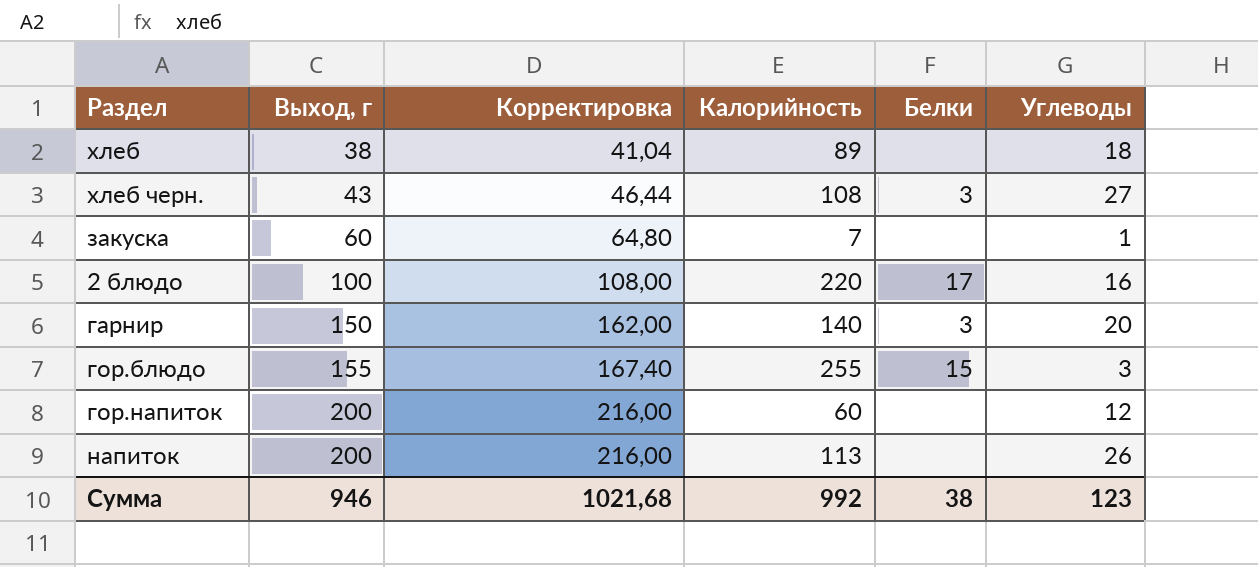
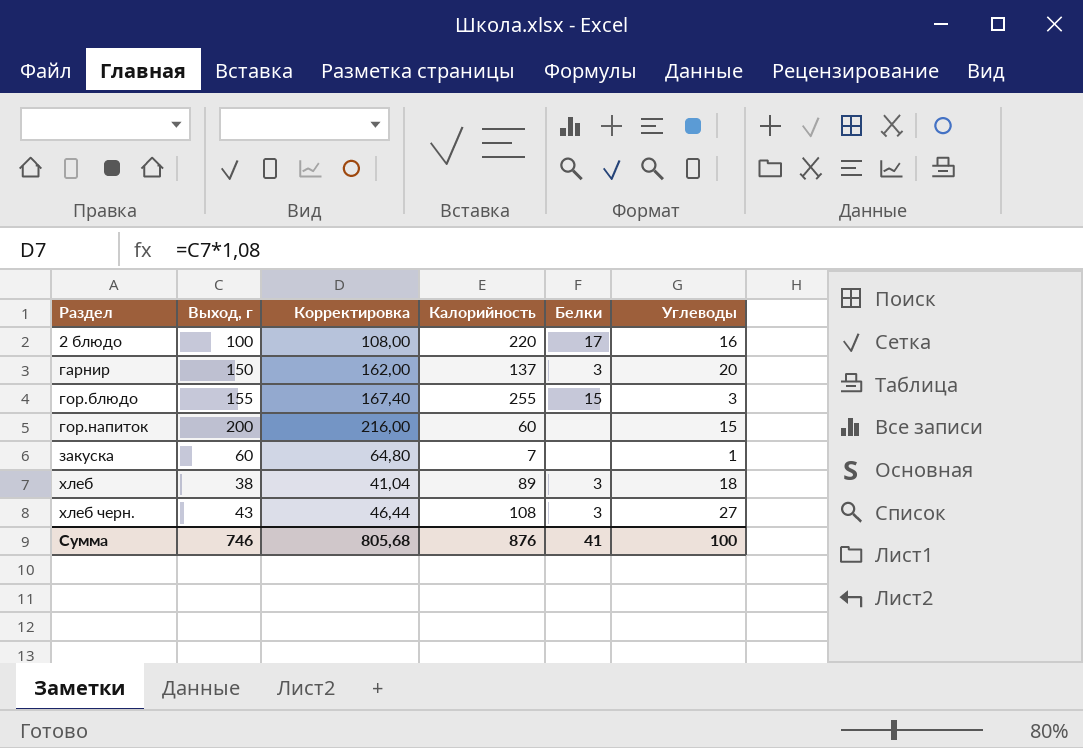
row order: Выход, г ascending -> Раздел ascending
row напиток: 200 | 216,00 | 113 | none | 26 -> none
гарнир | Калорийность: 140 -> 137
гор.напиток | Углеводы: 12 -> 15
хлеб | Белки: none -> 3
Сумма | Выход, г: 946 -> 746
Сумма | Корректировка: 1021,68 -> 805,68
Сумма | Калорийность: 992 -> 876
Сумма | Белки: 38 -> 41
Сумма | Углеводы: 123 -> 100

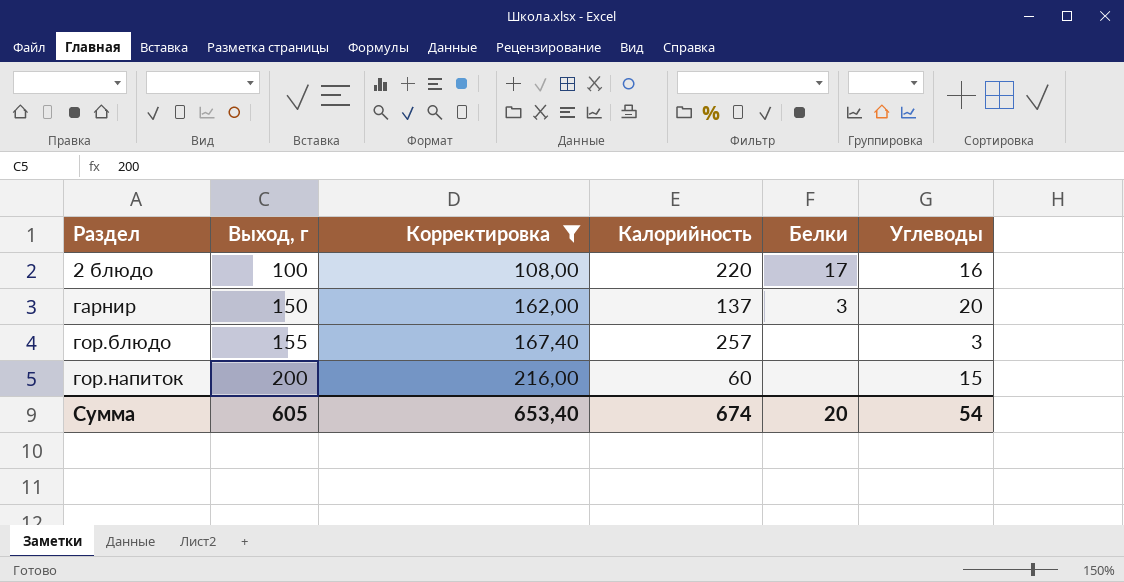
filter: none -> Корректировка >= 108,00
гор.блюдо | Калорийность: 255 -> 257
гор.блюдо | Белки: 15 -> none
Сумма | Выход, г: 746 -> 605
Сумма | Корректировка: 805,68 -> 653,40
Сумма | Калорийность: 876 -> 674
Сумма | Белки: 41 -> 20
Сумма | Углеводы: 100 -> 54

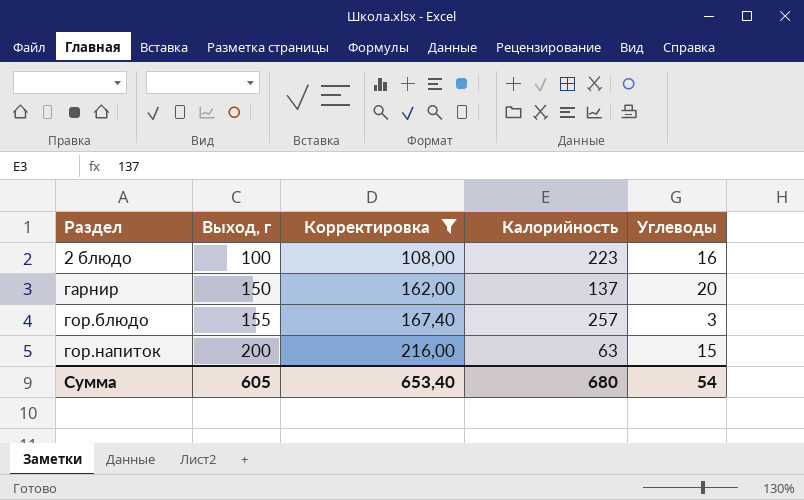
column Белки | position: 5 -> none
2 блюдо | Калорийность: 220 -> 223
гор.напиток | Калорийность: 60 -> 63
Сумма | Калорийность: 674 -> 680

